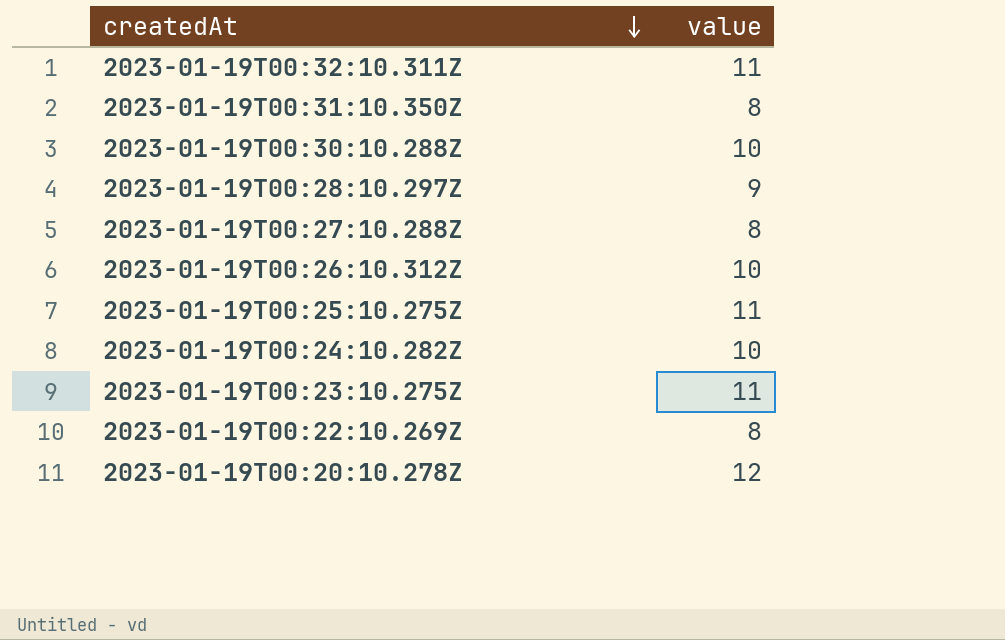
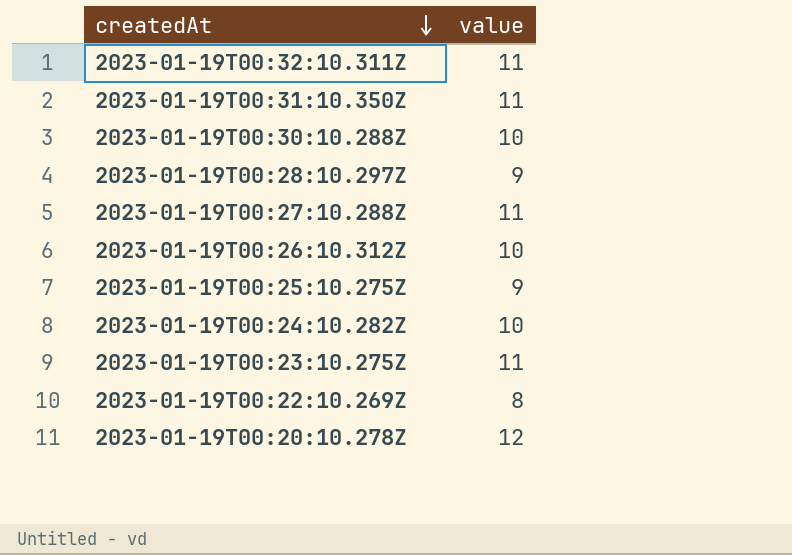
2023-01-19T00:31:10.350Z | value: 8 -> 11
2023-01-19T00:27:10.288Z | value: 8 -> 11
2023-01-19T00:25:10.275Z | value: 11 -> 9

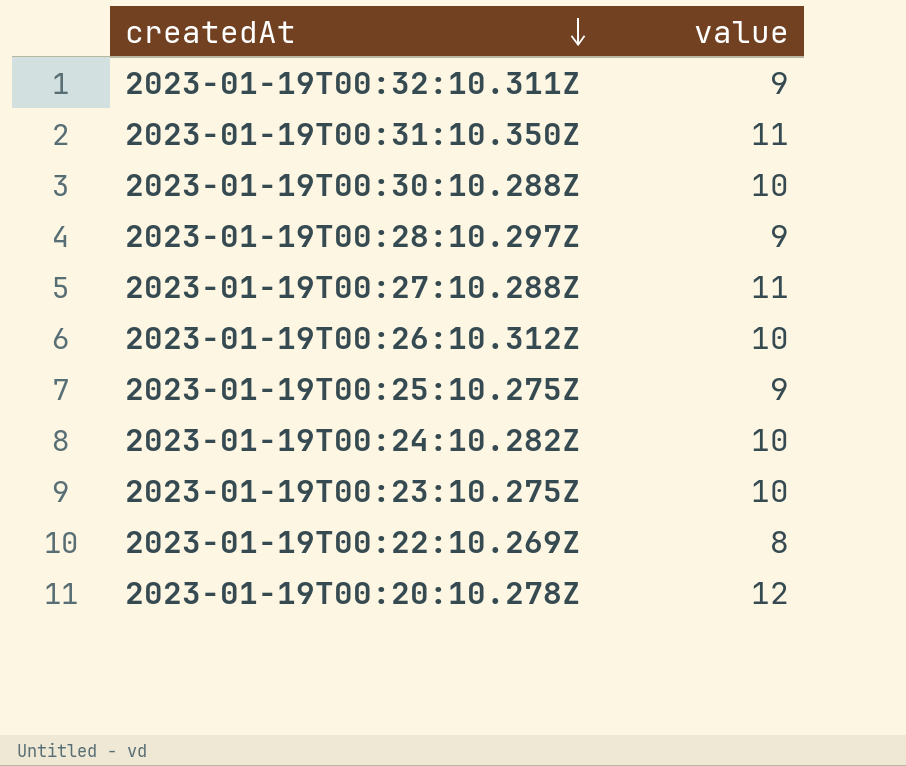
2023-01-19T00:32:10.311Z | value: 11 -> 9
2023-01-19T00:23:10.275Z | value: 11 -> 10

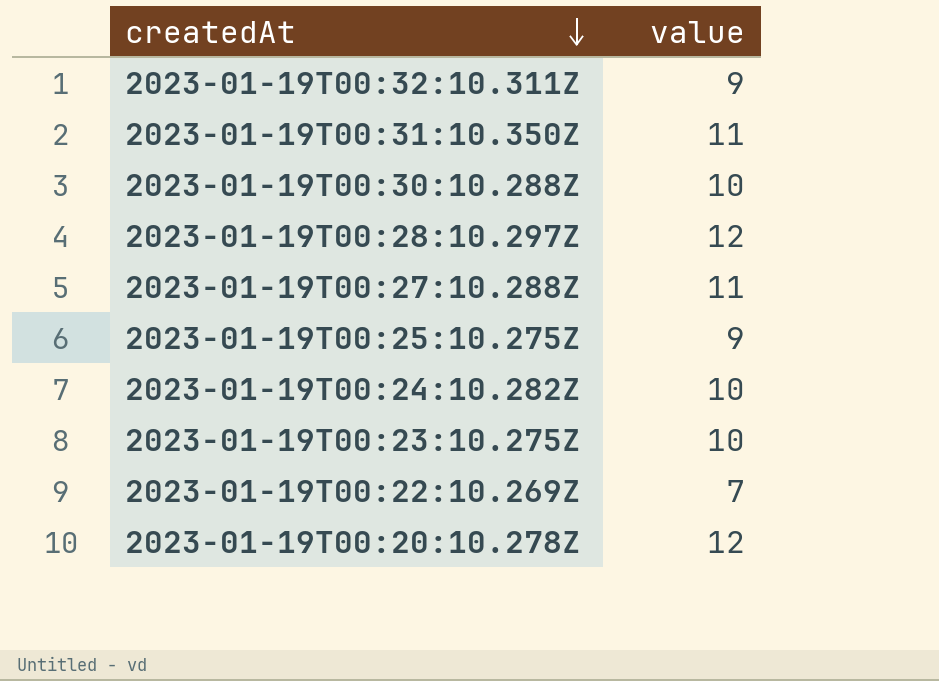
row 2023-01-19T00:26:10.312Z: 10 -> none
2023-01-19T00:28:10.297Z | value: 9 -> 12
2023-01-19T00:22:10.269Z | value: 8 -> 7

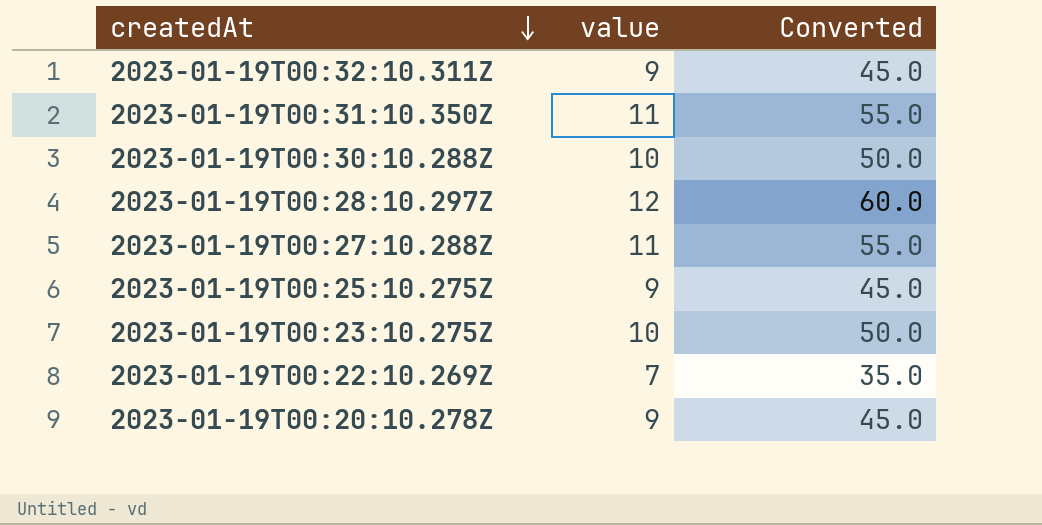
column Converted | formula: none -> [value] * 5
row 2023-01-19T00:24:10.282Z: 10 -> none
2023-01-19T00:20:10.278Z | value: 12 -> 9

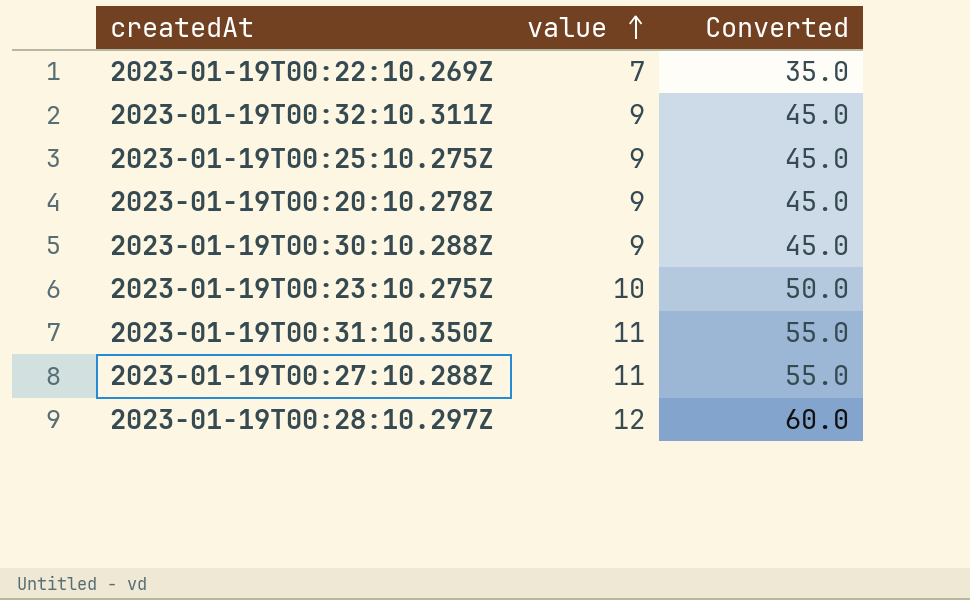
row order: createdAt descending -> value ascending
2023-01-19T00:30:10.288Z | value: 10 -> 9
2023-01-19T00:30:10.288Z | Converted: 50.0 -> 45.0

